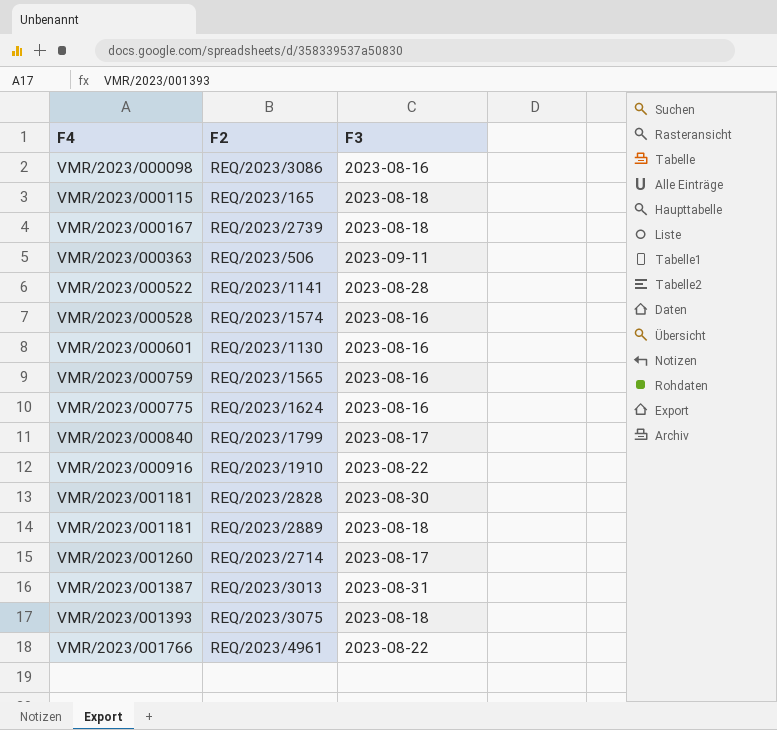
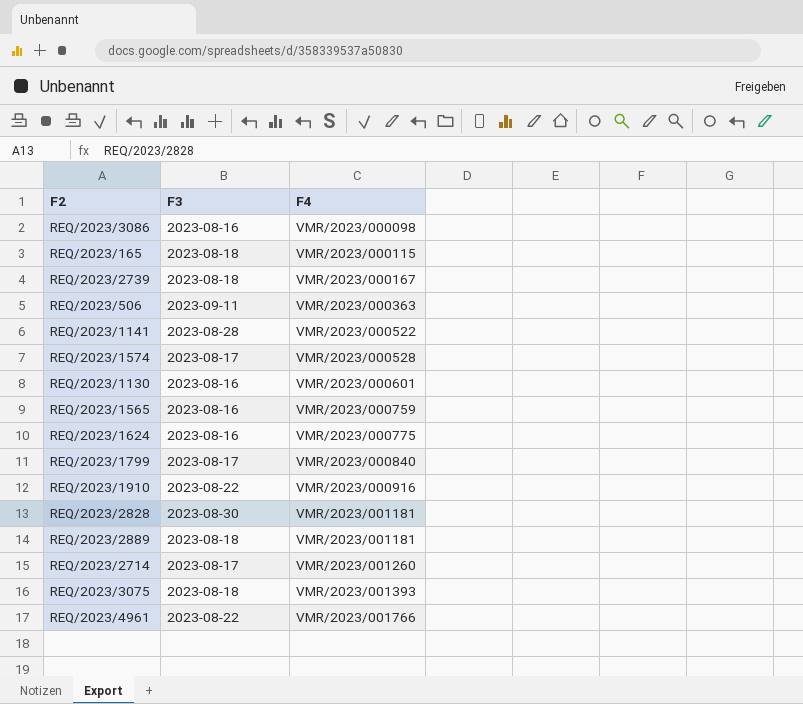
column F4 | position: 1 -> 3
row REQ/2023/3013: VMR/2023/001387 | 2023-08-31 -> none
REQ/2023/1574 | F3: 2023-08-16 -> 2023-08-17

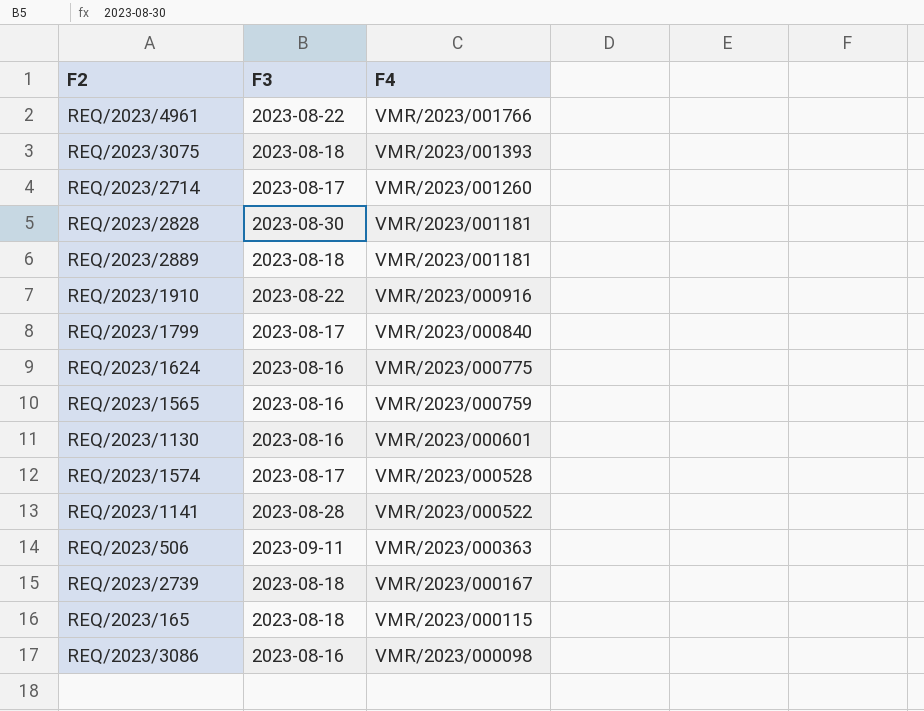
row order: F4 ascending -> F4 descending

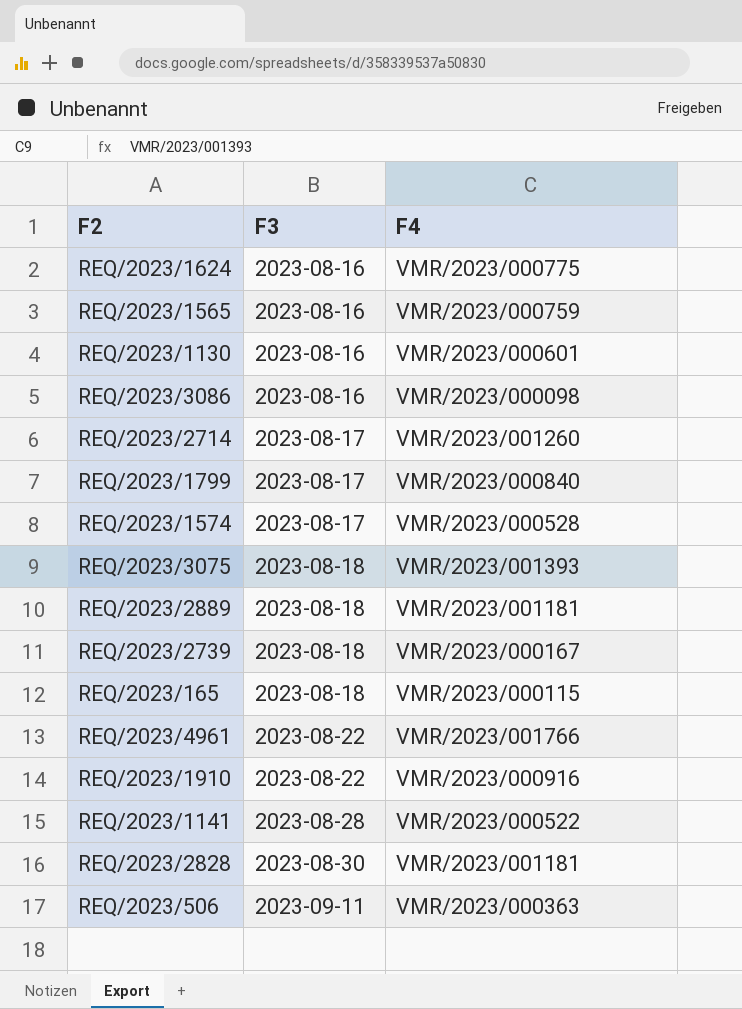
row order: F4 descending -> F3 ascending

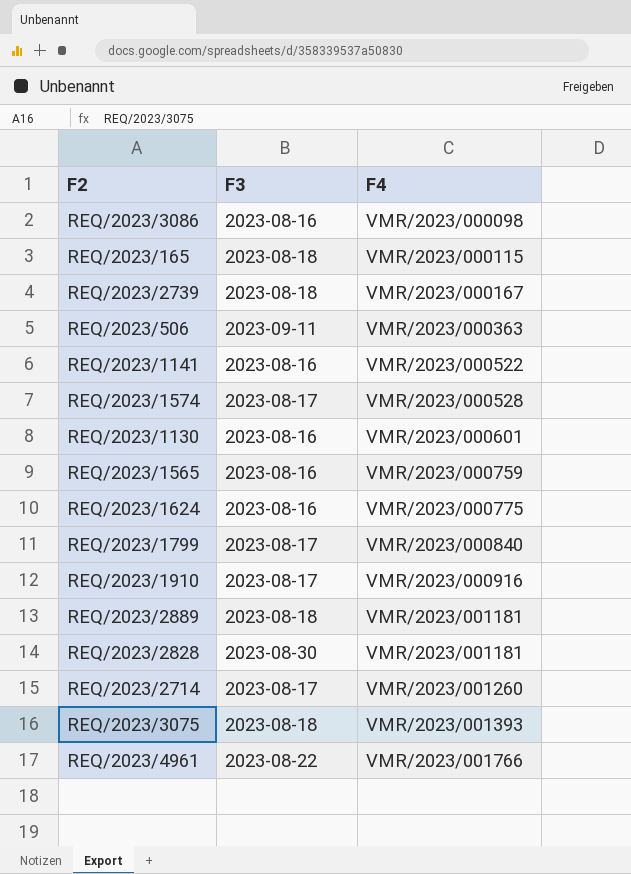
row order: F3 ascending -> F4 ascending
REQ/2023/1141 | F3: 2023-08-28 -> 2023-08-16
REQ/2023/1910 | F3: 2023-08-22 -> 2023-08-17

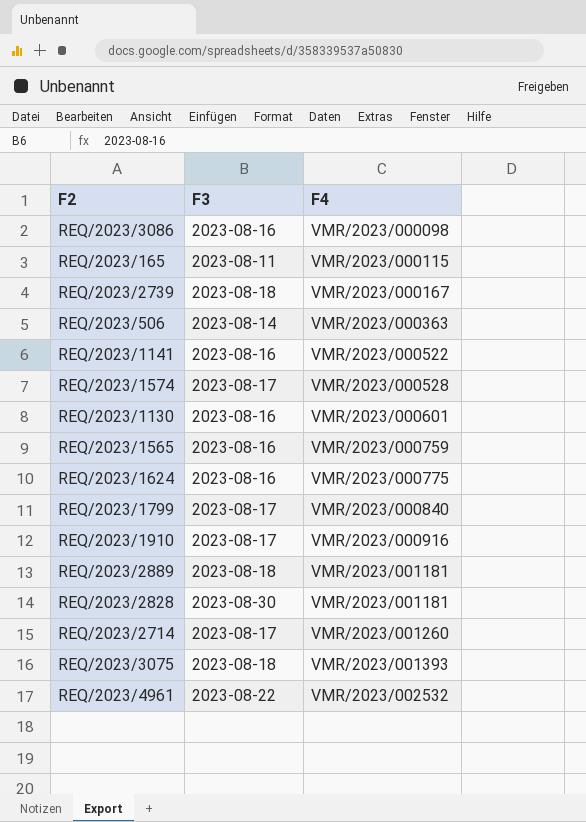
REQ/2023/165 | F3: 2023-08-18 -> 2023-08-11
REQ/2023/506 | F3: 2023-09-11 -> 2023-08-14
REQ/2023/4961 | F4: VMR/2023/001766 -> VMR/2023/002532

